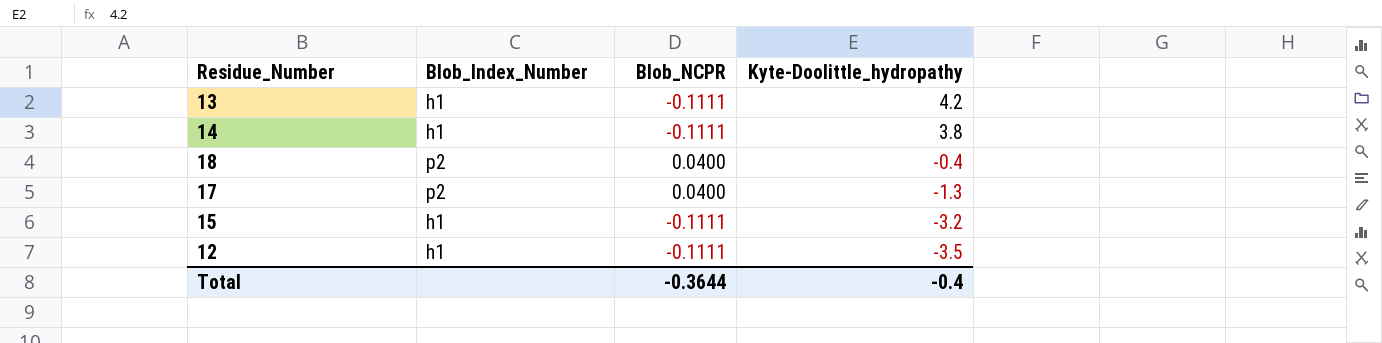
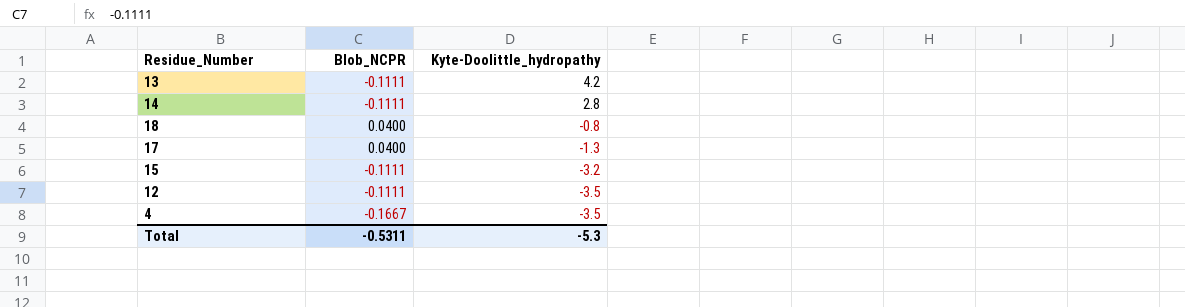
column Blob_Index_Number | position: 2 -> none
14 | Kyte-Doolittle_hydropathy: 3.8 -> 2.8
18 | Kyte-Doolittle_hydropathy: -0.4 -> -0.8
row 4: none -> -0.1667 | -3.5
Total | Blob_NCPR: -0.3644 -> -0.5311
Total | Kyte-Doolittle_hydropathy: -0.4 -> -5.3

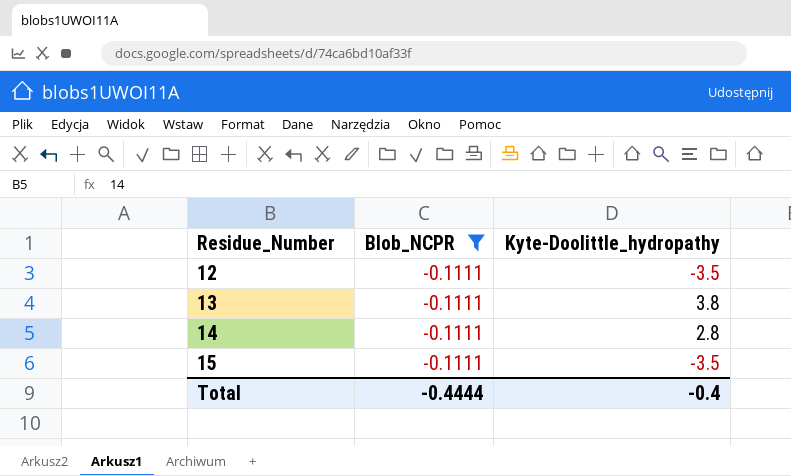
filter: none -> Blob_NCPR = -0.1111
row order: Kyte-Doolittle_hydropathy descending -> Residue_Number ascending
13 | Kyte-Doolittle_hydropathy: 4.2 -> 3.8
15 | Kyte-Doolittle_hydropathy: -3.2 -> -3.5
Total | Blob_NCPR: -0.5311 -> -0.4444
Total | Kyte-Doolittle_hydropathy: -5.3 -> -0.4

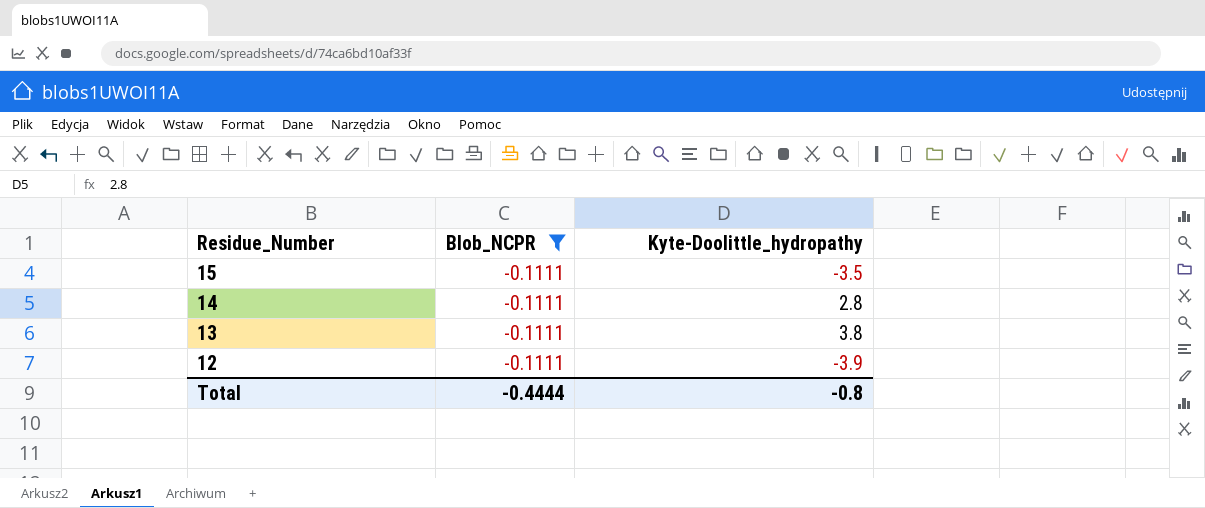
row order: Residue_Number ascending -> Residue_Number descending
12 | Kyte-Doolittle_hydropathy: -3.5 -> -3.9
Total | Kyte-Doolittle_hydropathy: -0.4 -> -0.8

